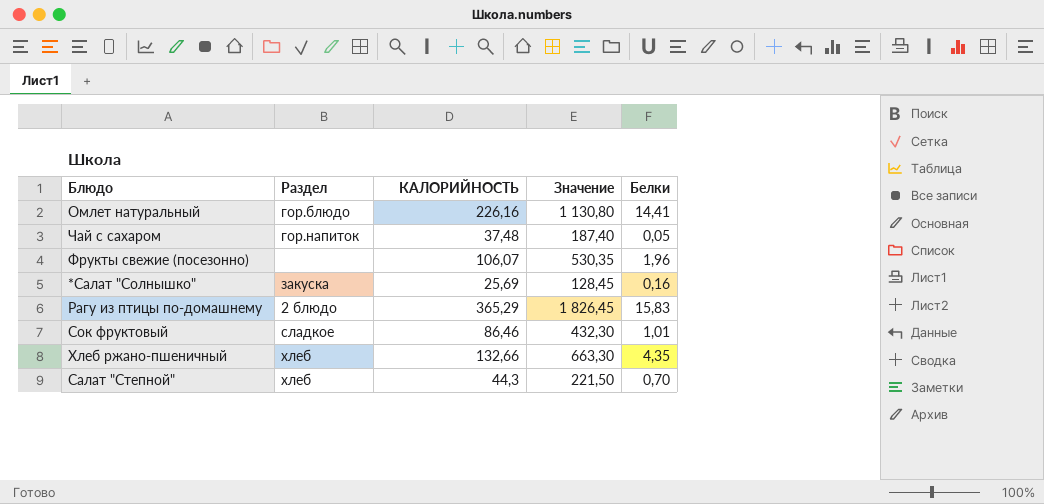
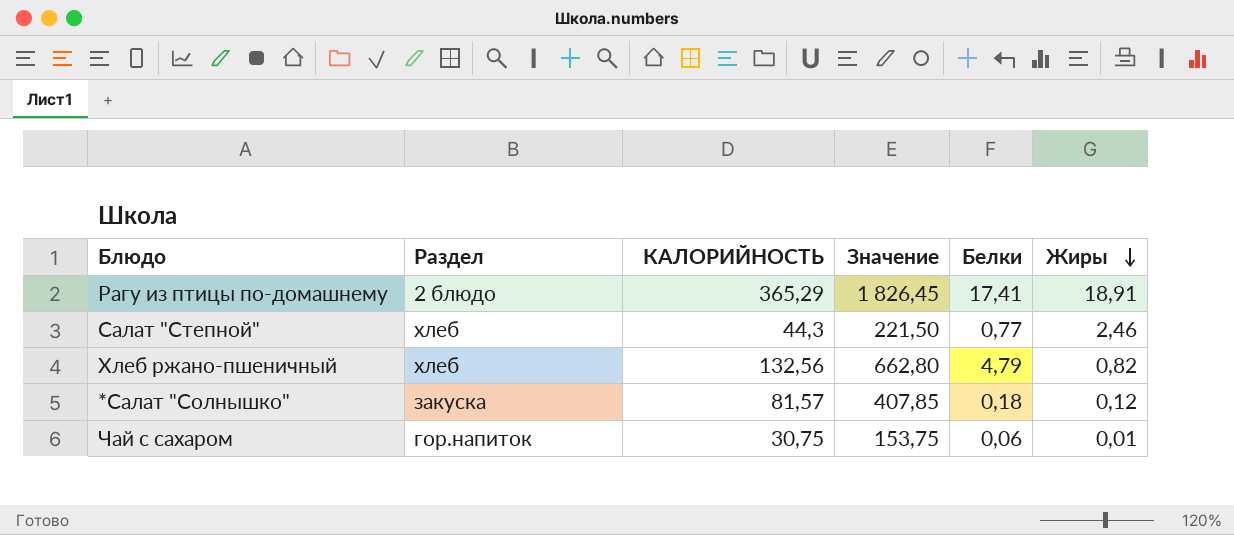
row order: none -> Жиры descending
column Жиры | position: none -> 6
row Омлет натуральный: гор.блюдо | 226,16 | 1 130,80 | 14,41 -> none
row Фрукты свежие (посезонно): none | 106,07 | 530,35 | 1,96 -> none
row Сок фруктовый: сладкое | 86,46 | 432,30 | 1,01 -> none
Рагу из птицы по-домашнему | Белки: 15,83 -> 17,41
Салат "Степной" | Белки: 0,70 -> 0,77
Хлеб ржано-пшеничный | КАЛОРИЙНОСТЬ: 132,66 -> 132,56
Хлеб ржано-пшеничный | Значение: 663,30 -> 662,80
Хлеб ржано-пшеничный | Белки: 4,35 -> 4,79
*Салат "Солнышко" | КАЛОРИЙНОСТЬ: 25,69 -> 81,57
*Салат "Солнышко" | Значение: 128,45 -> 407,85
*Салат "Солнышко" | Белки: 0,16 -> 0,18
Чай с сахаром | КАЛОРИЙНОСТЬ: 37,48 -> 30,75
Чай с сахаром | Значение: 187,40 -> 153,75
Чай с сахаром | Белки: 0,05 -> 0,06

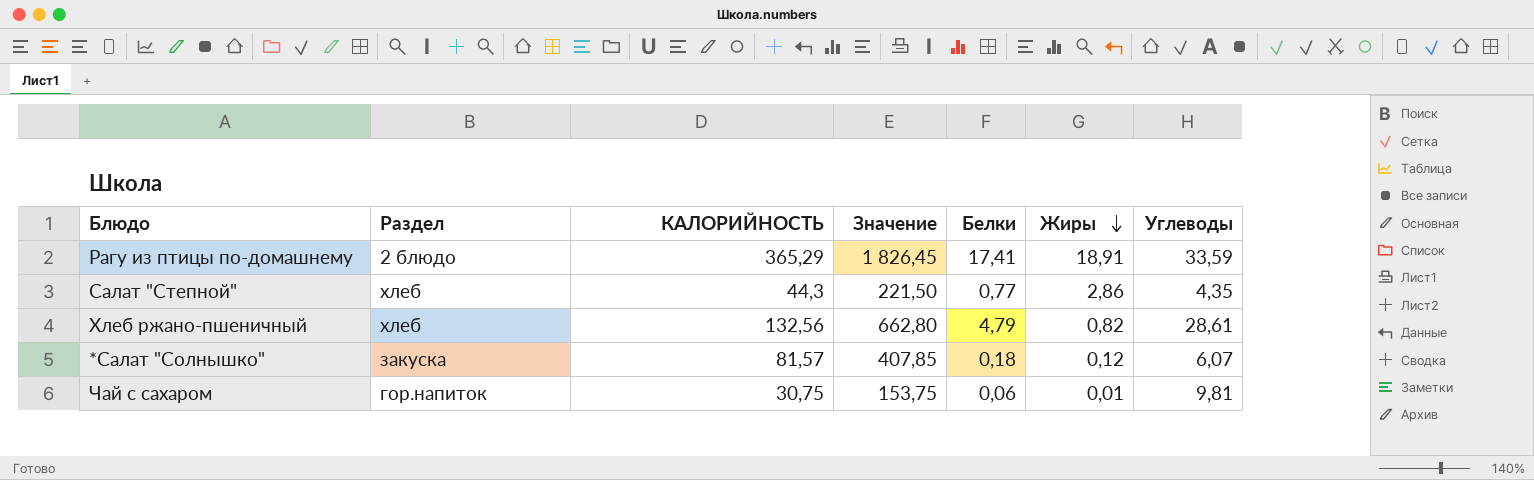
column Углеводы | position: none -> 7
Салат "Степной" | Жиры: 2,46 -> 2,86

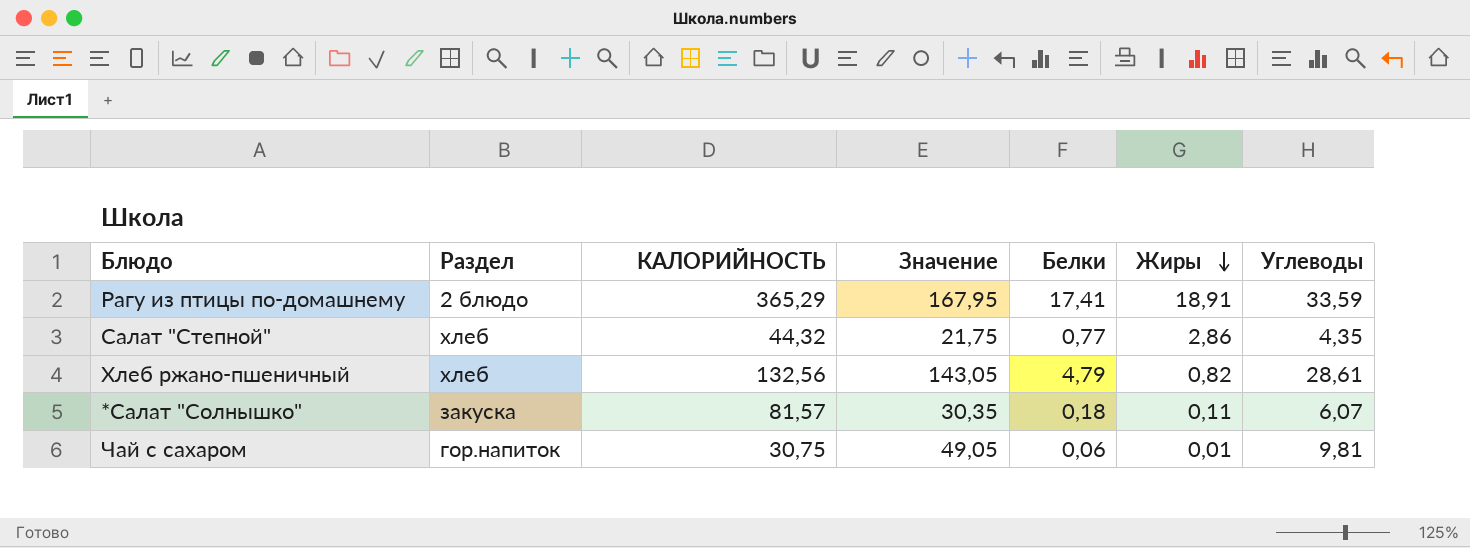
column Значение | formula: [КАЛОРИЙНОСТЬ] * 5 -> [Углеводы] * 5
Салат "Степной" | КАЛОРИЙНОСТЬ: 44,3 -> 44,32
*Салат "Солнышко" | Жиры: 0,12 -> 0,11

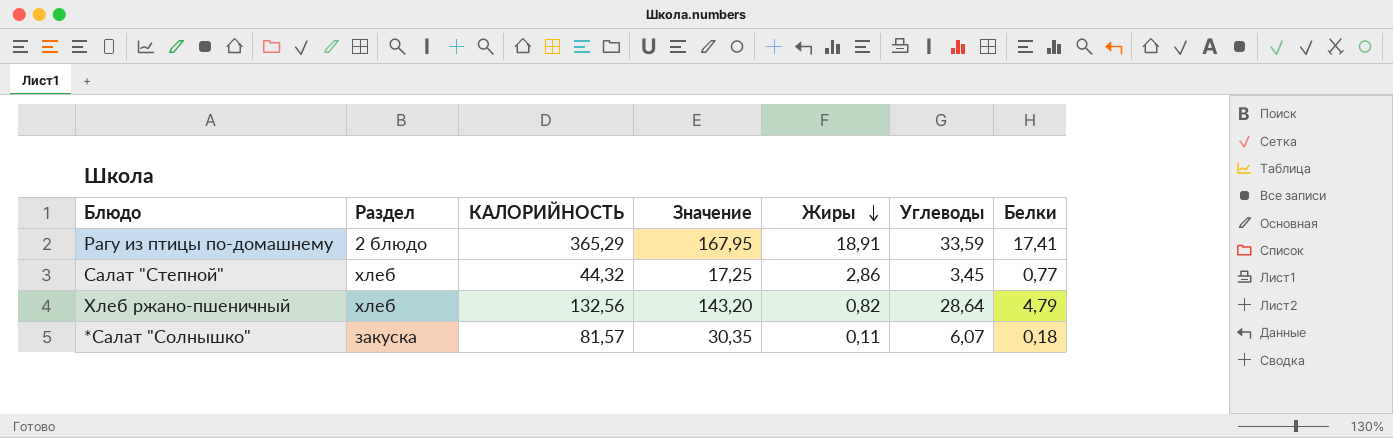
column Белки | position: 5 -> 7
row Чай с сахаром: гор.напиток | 30,75 | 49,05 | 0,06 | 0,01 | 9,81 -> none
Салат "Степной" | Значение: 21,75 -> 17,25
Салат "Степной" | Углеводы: 4,35 -> 3,45
Хлеб ржано-пшеничный | Значение: 143,05 -> 143,20
Хлеб ржано-пшеничный | Углеводы: 28,61 -> 28,64

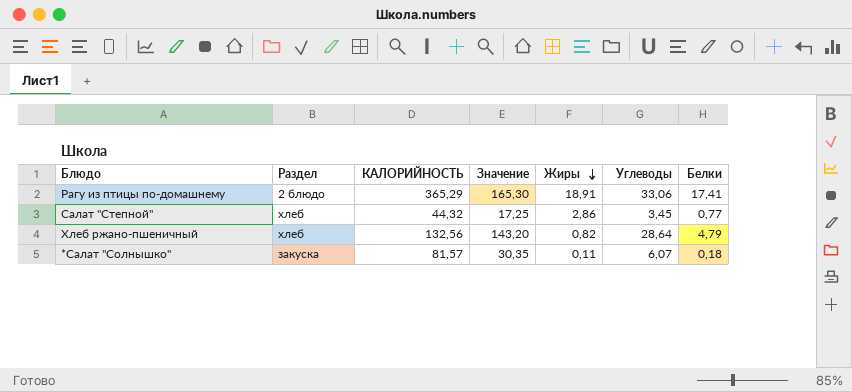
Рагу из птицы по-домашнему | Значение: 167,95 -> 165,30
Рагу из птицы по-домашнему | Углеводы: 33,59 -> 33,06

